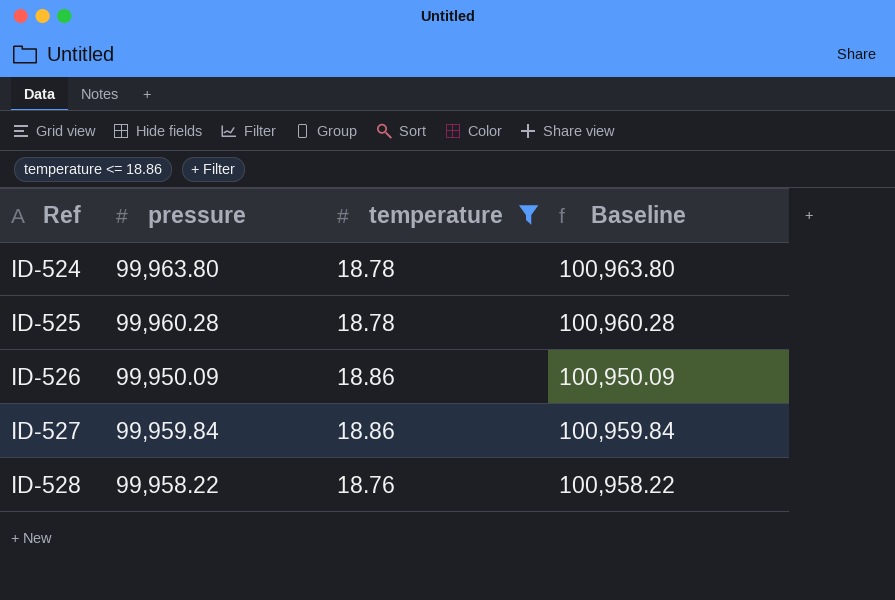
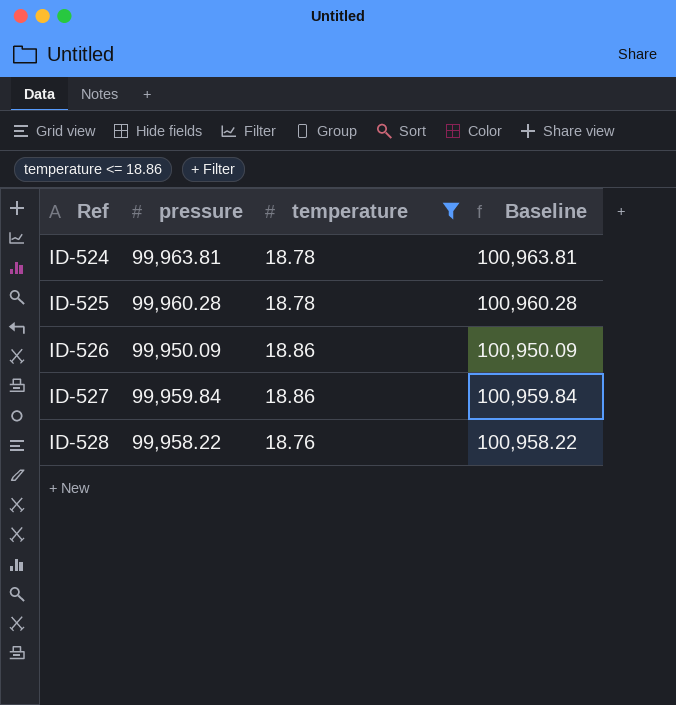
ID-524 | pressure: 99,963.80 -> 99,963.81
ID-524 | Baseline: 100,963.80 -> 100,963.81

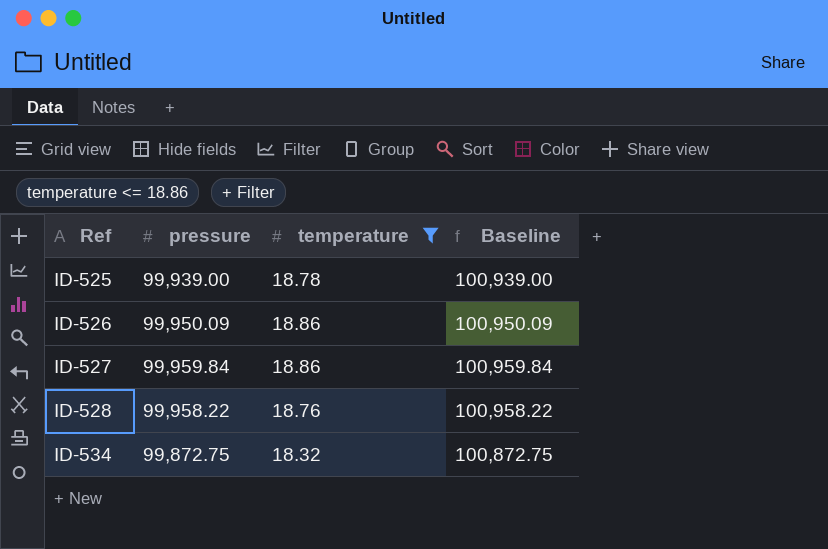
row ID-524: 99,963.81 | 18.78 | 100,963.81 -> none
ID-525 | pressure: 99,960.28 -> 99,939.00
ID-525 | Baseline: 100,960.28 -> 100,939.00
row ID-534: none -> 99,872.75 | 18.32 | 100,872.75

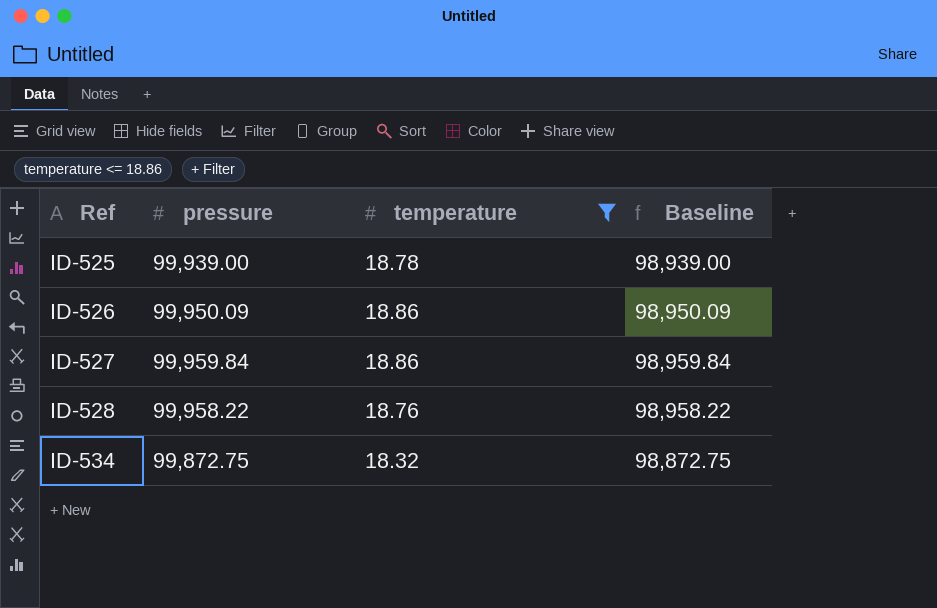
column Baseline | formula: [pressure] + 1000 -> [pressure] - 1000

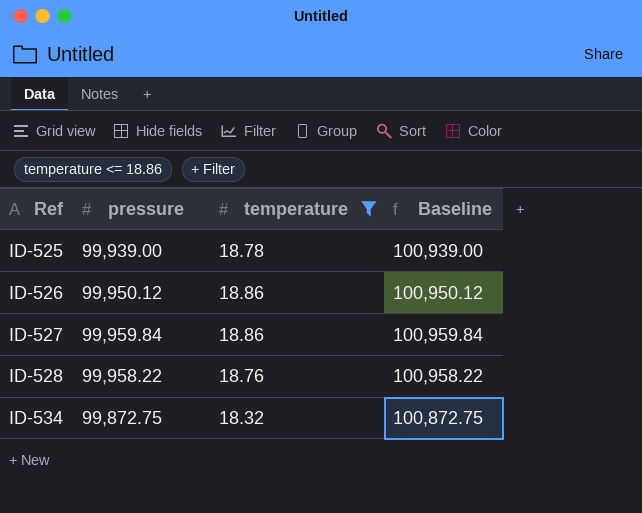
column Baseline | formula: [pressure] - 1000 -> [pressure] + 1000
ID-526 | pressure: 99,950.09 -> 99,950.12

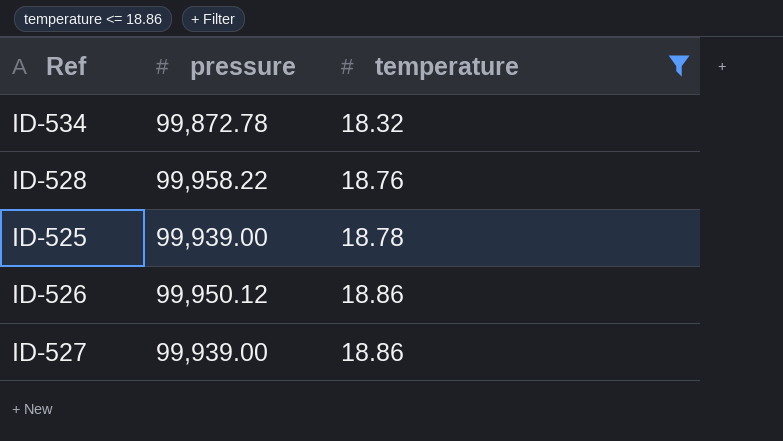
row order: Ref ascending -> temperature ascending
column Baseline | formula: [pressure] + 1000 -> none
ID-534 | pressure: 99,872.75 -> 99,872.78
ID-527 | pressure: 99,959.84 -> 99,939.00

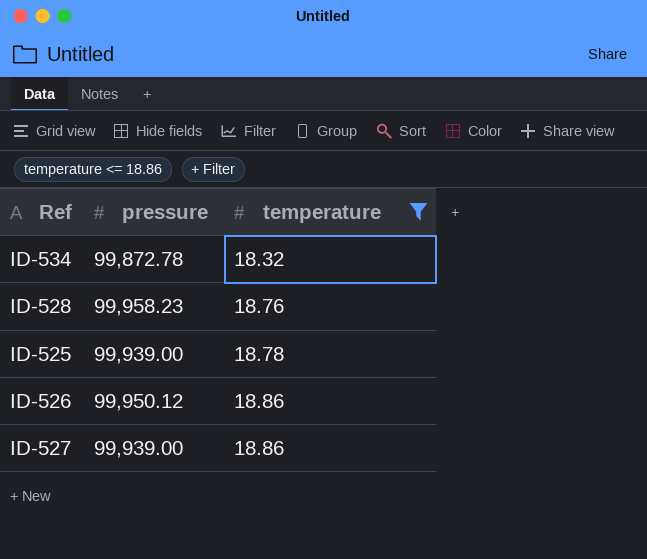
ID-528 | pressure: 99,958.22 -> 99,958.23

